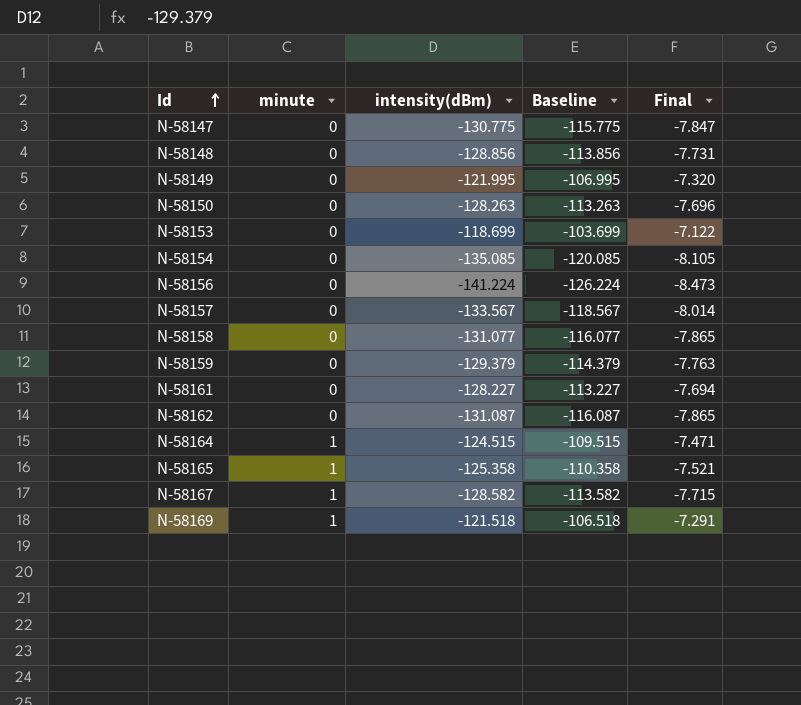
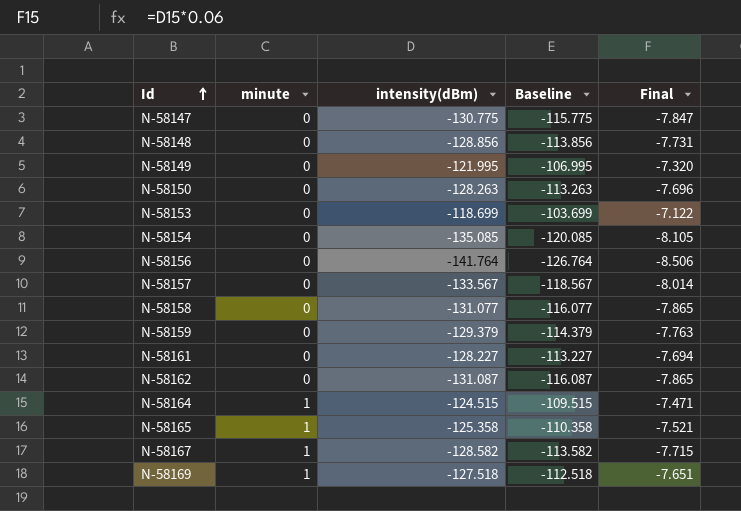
N-58156 | intensity(dBm): -141.224 -> -141.764
N-58156 | Baseline: -126.224 -> -126.764
N-58156 | Final: -8.473 -> -8.506
N-58169 | intensity(dBm): -121.518 -> -127.518
N-58169 | Baseline: -106.518 -> -112.518
N-58169 | Final: -7.291 -> -7.651

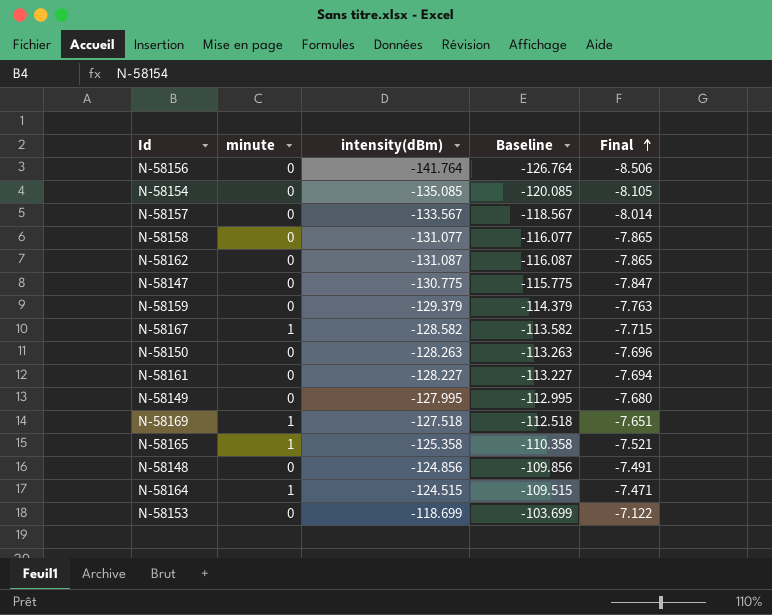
row order: Id ascending -> Final ascending
N-58149 | intensity(dBm): -121.995 -> -127.995
N-58149 | Baseline: -106.995 -> -112.995
N-58149 | Final: -7.320 -> -7.680
N-58148 | intensity(dBm): -128.856 -> -124.856
N-58148 | Baseline: -113.856 -> -109.856
N-58148 | Final: -7.731 -> -7.491

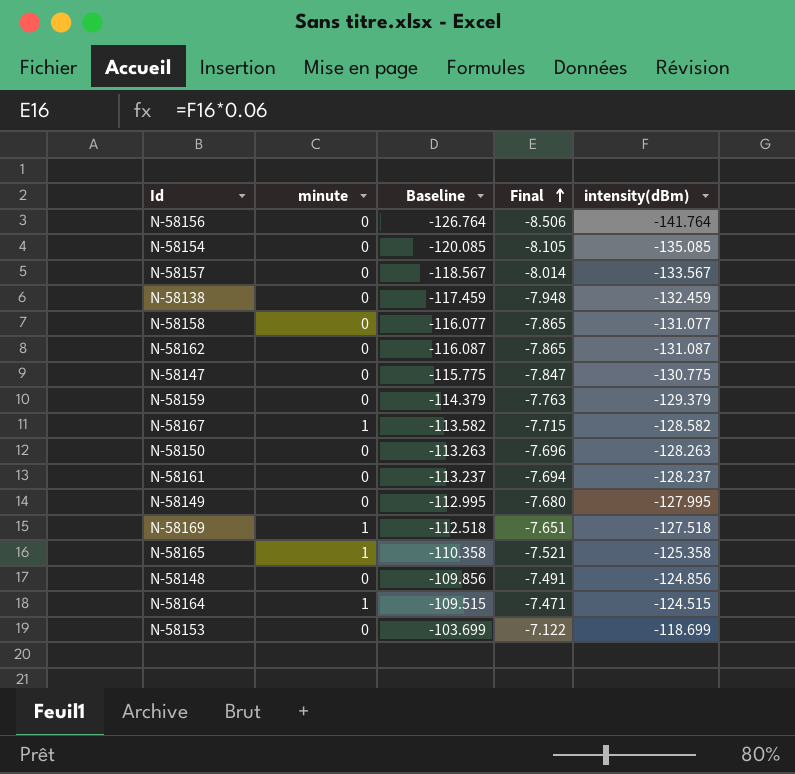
column intensity(dBm) | position: 3 -> 5
row N-58138: none -> 0 | -117.459 | -7.948 | -132.459
N-58161 | Baseline: -113.227 -> -113.237
N-58161 | intensity(dBm): -128.227 -> -128.237

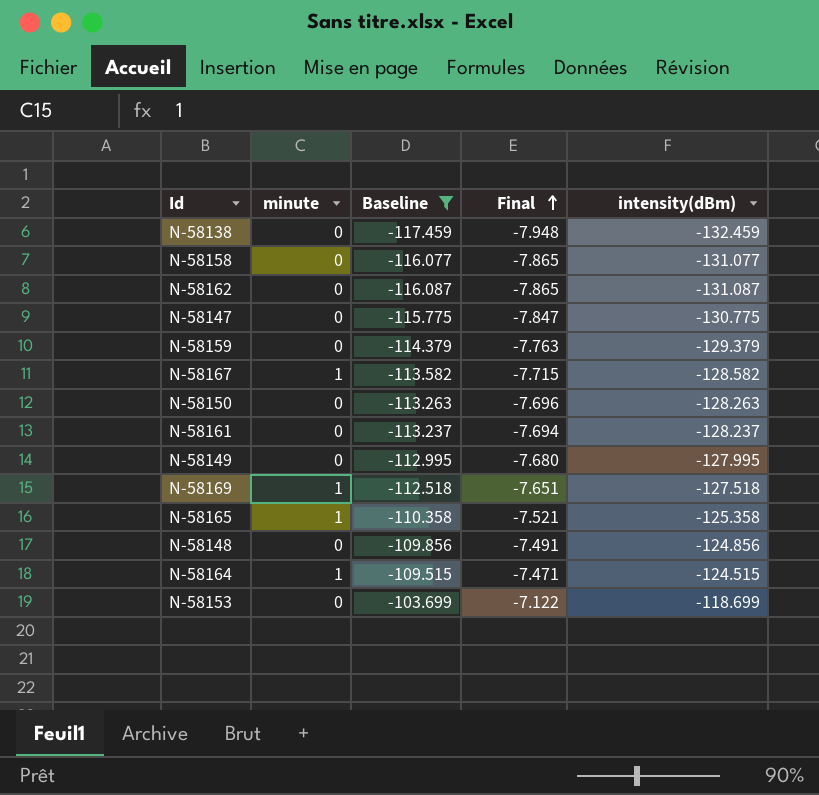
filter: none -> Baseline >= -117.459

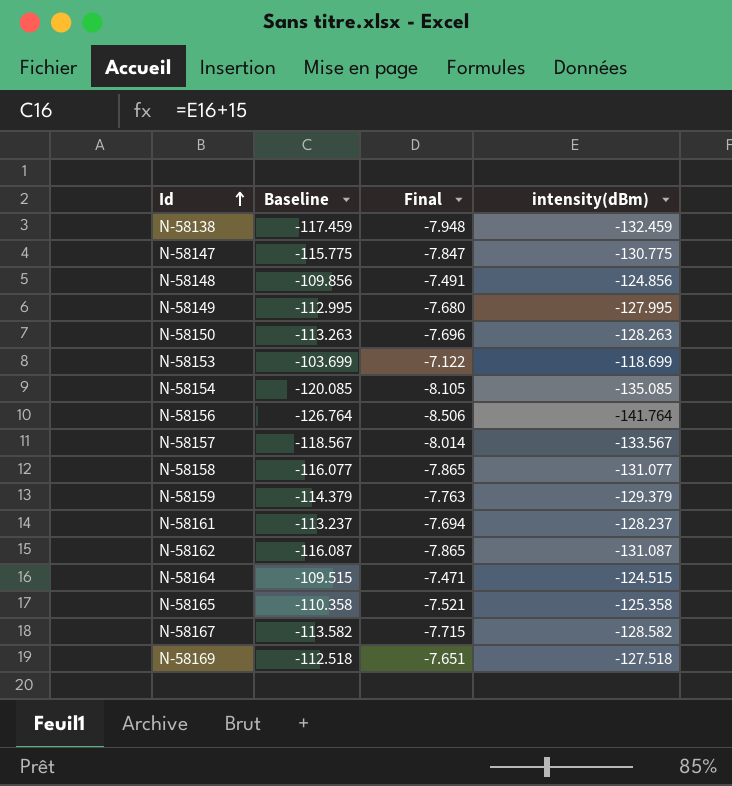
filter: Baseline >= -117.459 -> none
row order: Final ascending -> Id ascending
column minute | position: 2 -> none

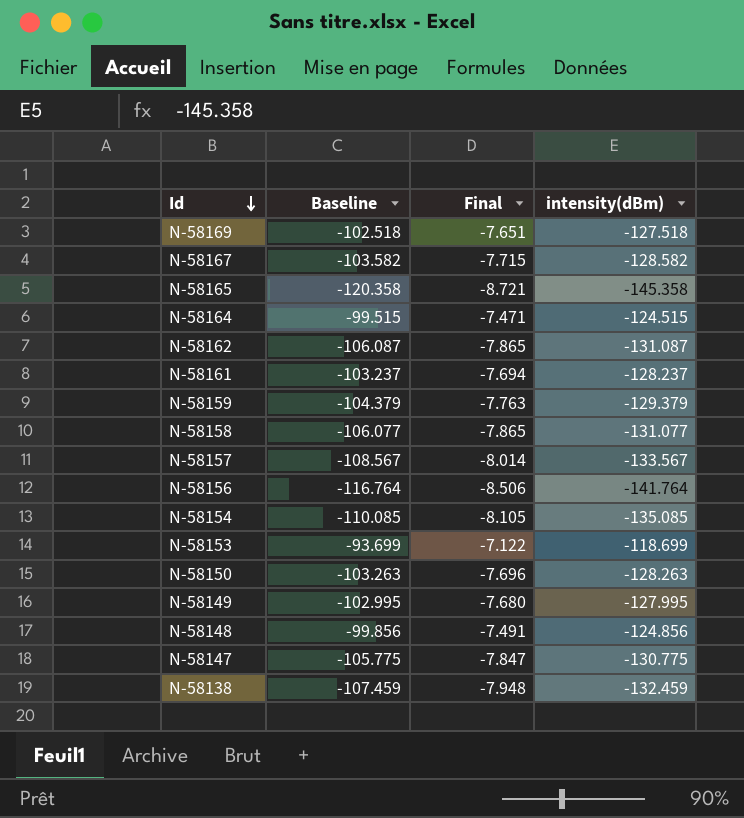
row order: Id ascending -> Id descending
column Baseline | formula: [intensity(dBm)] + 15 -> [intensity(dBm)] + 25
N-58165 | Final: -7.521 -> -8.721
N-58165 | intensity(dBm): -125.358 -> -145.358

